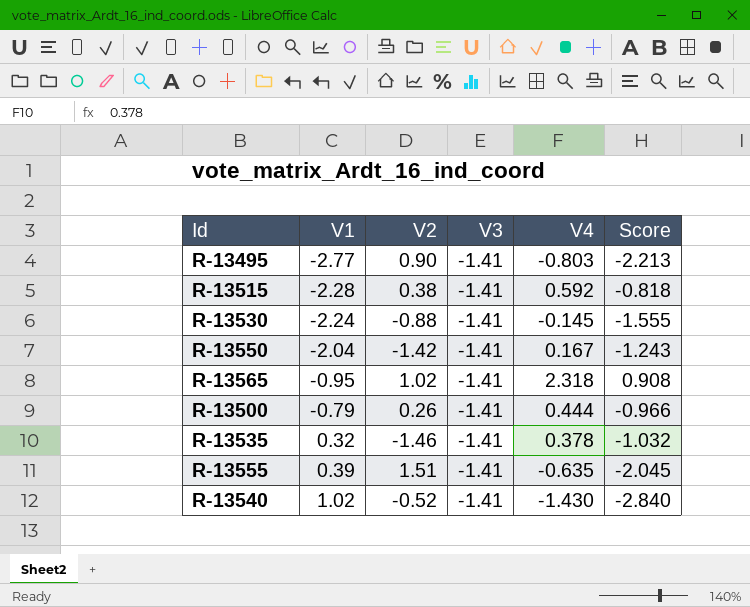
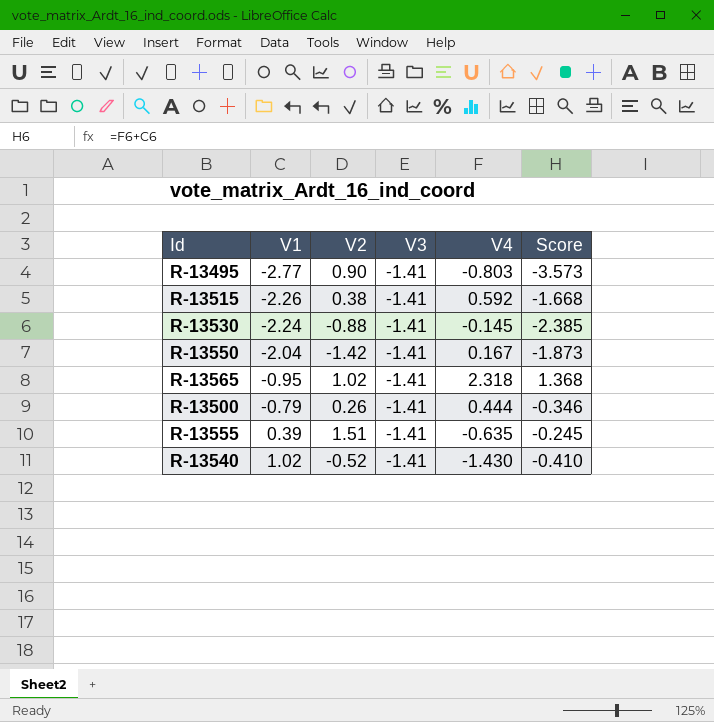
column Score | formula: [V3] + [V4] -> [V1] + [V4]
row R-13535: 0.32 | -1.46 | -1.41 | 0.378 | -1.032 -> none
R-13515 | V1: -2.28 -> -2.26

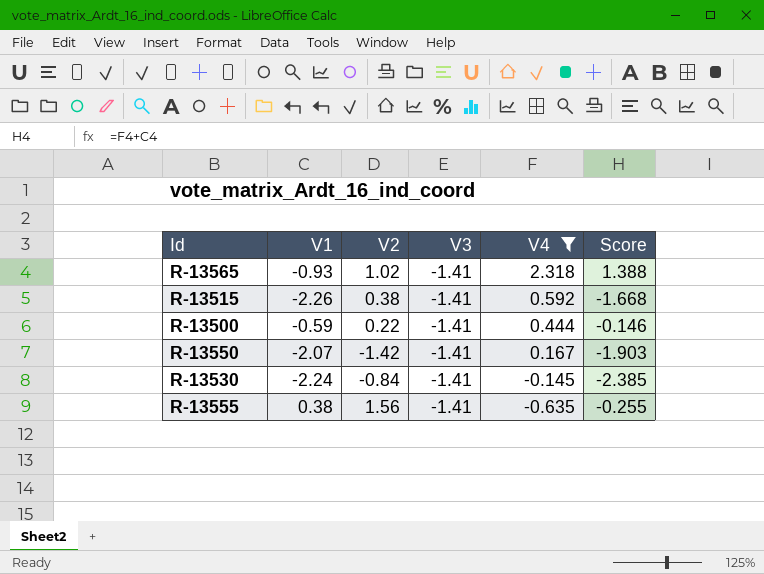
filter: none -> V4 >= -0.635
row order: V1 ascending -> V4 descending
R-13565 | V1: -0.95 -> -0.93
R-13565 | Score: 1.368 -> 1.388
R-13500 | V1: -0.79 -> -0.59
R-13500 | V2: 0.26 -> 0.22
R-13500 | Score: -0.346 -> -0.146
R-13550 | V1: -2.04 -> -2.07
R-13550 | Score: -1.873 -> -1.903
R-13530 | V2: -0.88 -> -0.84
R-13555 | V1: 0.39 -> 0.38
R-13555 | V2: 1.51 -> 1.56
R-13555 | Score: -0.245 -> -0.255

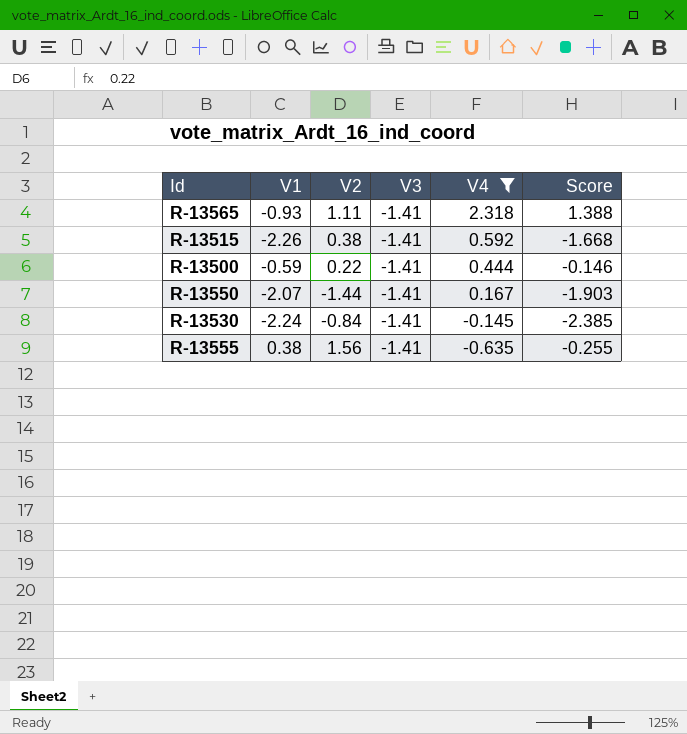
R-13565 | V2: 1.02 -> 1.11
R-13550 | V2: -1.42 -> -1.44

